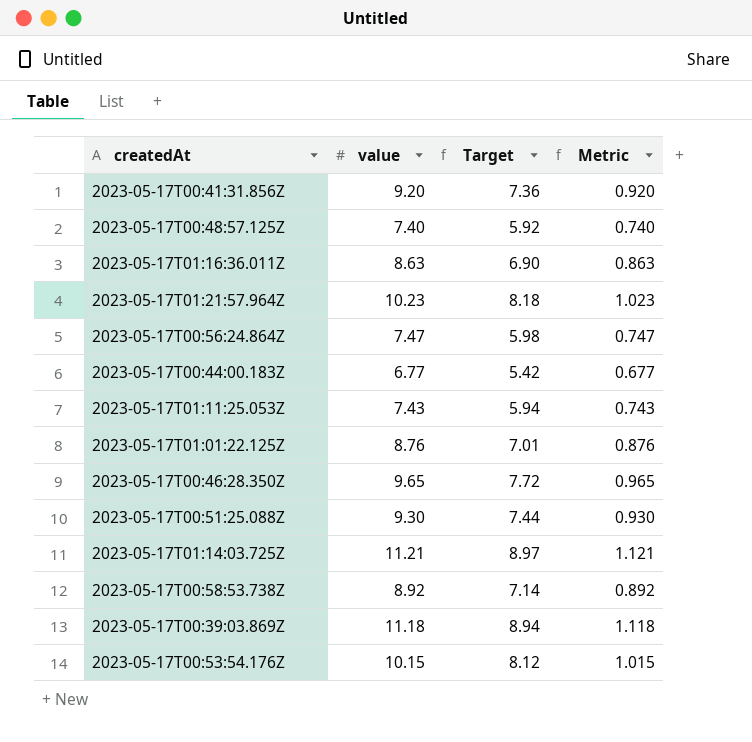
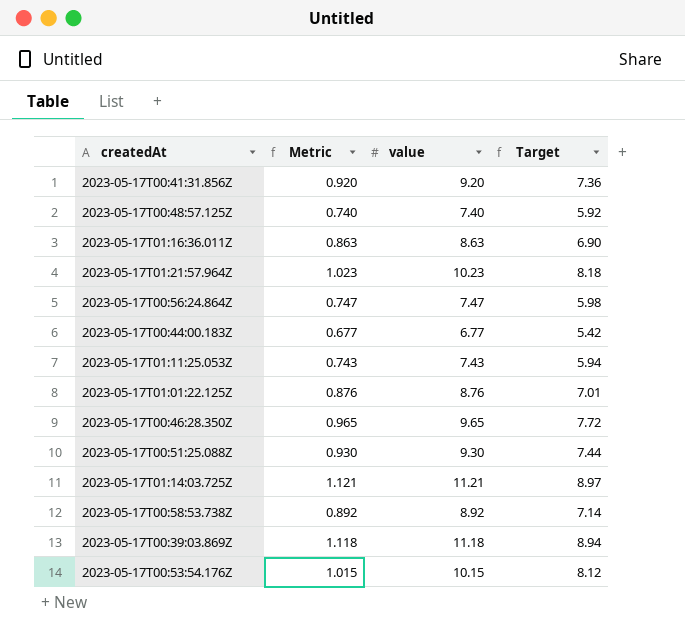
column Metric | position: 4 -> 2

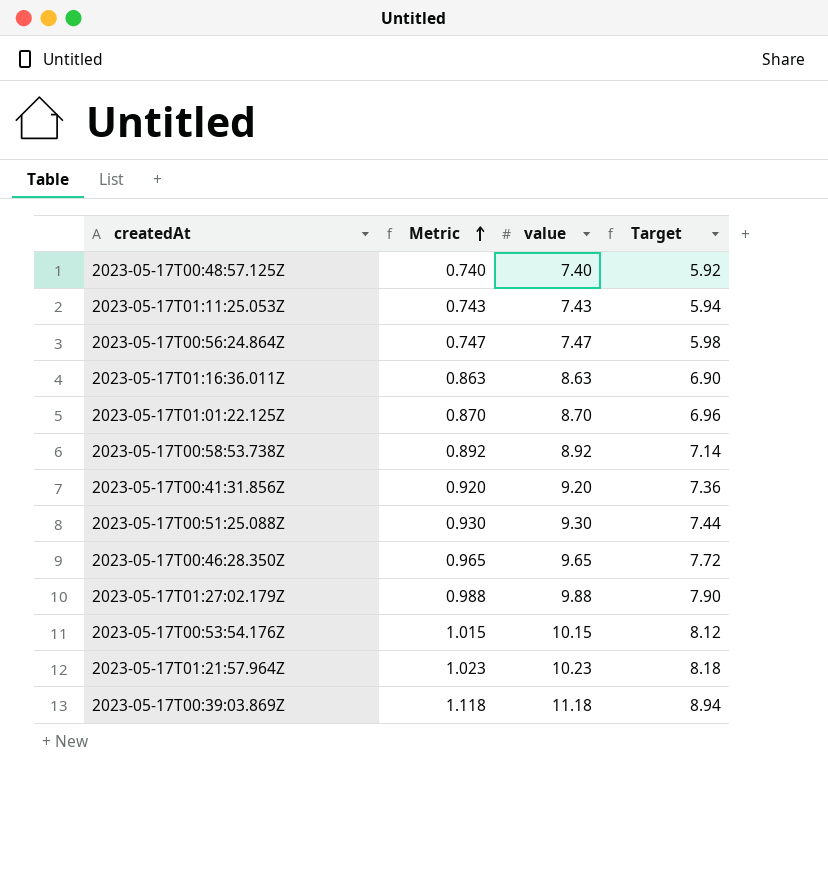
row order: none -> Metric ascending
row 2023-05-17T00:44:00.183Z: 0.677 | 6.77 | 5.42 -> none
row 2023-05-17T01:14:03.725Z: 1.121 | 11.21 | 8.97 -> none
2023-05-17T01:01:22.125Z | Metric: 0.876 -> 0.870
2023-05-17T01:01:22.125Z | value: 8.76 -> 8.70
2023-05-17T01:01:22.125Z | Target: 7.01 -> 6.96
row 2023-05-17T01:27:02.179Z: none -> 0.988 | 9.88 | 7.90

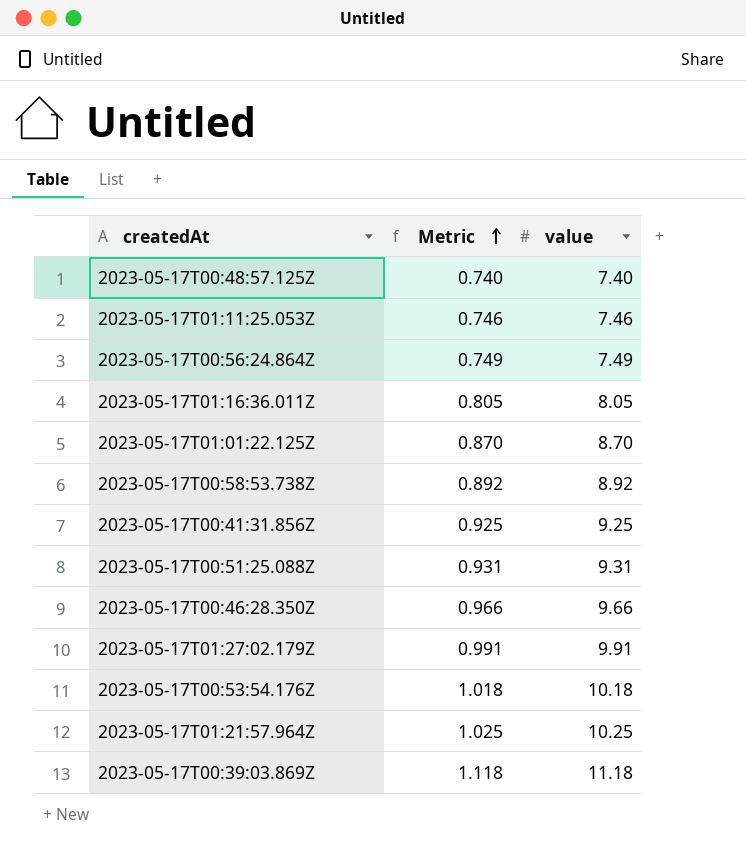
column Target | formula: [value] * 0.8 -> none
2023-05-17T01:11:25.053Z | Metric: 0.743 -> 0.746
2023-05-17T01:11:25.053Z | value: 7.43 -> 7.46
2023-05-17T00:56:24.864Z | Metric: 0.747 -> 0.749
2023-05-17T00:56:24.864Z | value: 7.47 -> 7.49
2023-05-17T01:16:36.011Z | Metric: 0.863 -> 0.805
2023-05-17T01:16:36.011Z | value: 8.63 -> 8.05
2023-05-17T00:41:31.856Z | Metric: 0.920 -> 0.925
2023-05-17T00:41:31.856Z | value: 9.20 -> 9.25
2023-05-17T00:51:25.088Z | Metric: 0.930 -> 0.931
2023-05-17T00:51:25.088Z | value: 9.30 -> 9.31
2023-05-17T00:46:28.350Z | Metric: 0.965 -> 0.966
2023-05-17T00:46:28.350Z | value: 9.65 -> 9.66
2023-05-17T01:27:02.179Z | Metric: 0.988 -> 0.991
2023-05-17T01:27:02.179Z | value: 9.88 -> 9.91
2023-05-17T00:53:54.176Z | Metric: 1.015 -> 1.018
2023-05-17T00:53:54.176Z | value: 10.15 -> 10.18
2023-05-17T01:21:57.964Z | Metric: 1.023 -> 1.025
2023-05-17T01:21:57.964Z | value: 10.23 -> 10.25

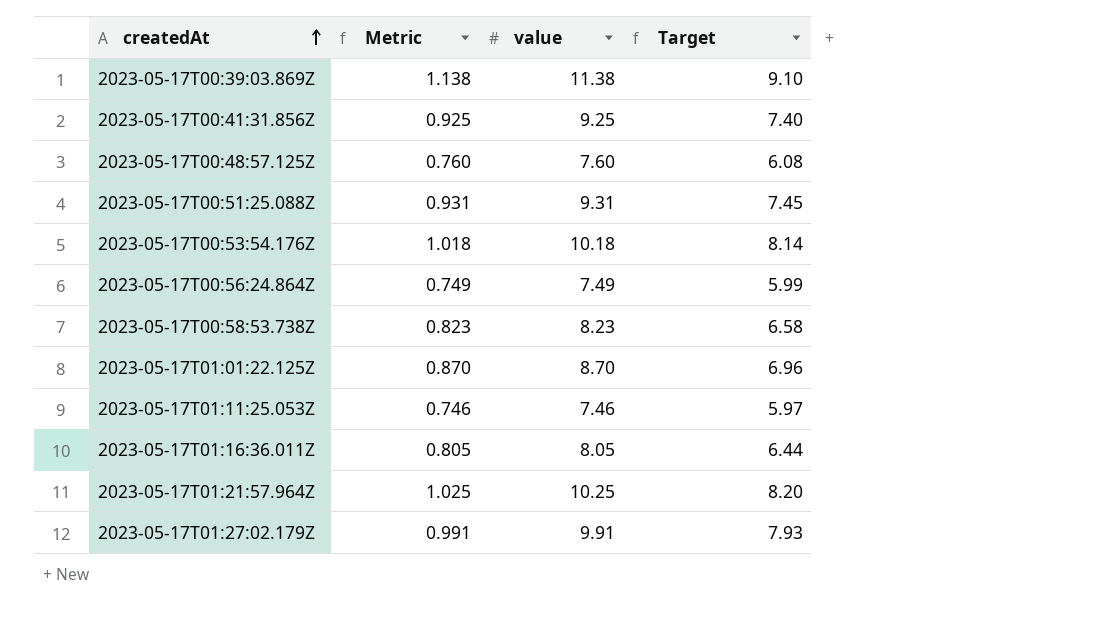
row order: Metric ascending -> createdAt ascending
column Target | formula: none -> [value] * 0.8
row 2023-05-17T00:46:28.350Z: 0.966 | 9.66 -> none
2023-05-17T00:39:03.869Z | Metric: 1.118 -> 1.138
2023-05-17T00:39:03.869Z | value: 11.18 -> 11.38
2023-05-17T00:48:57.125Z | Metric: 0.740 -> 0.760
2023-05-17T00:48:57.125Z | value: 7.40 -> 7.60
2023-05-17T00:58:53.738Z | Metric: 0.892 -> 0.823
2023-05-17T00:58:53.738Z | value: 8.92 -> 8.23

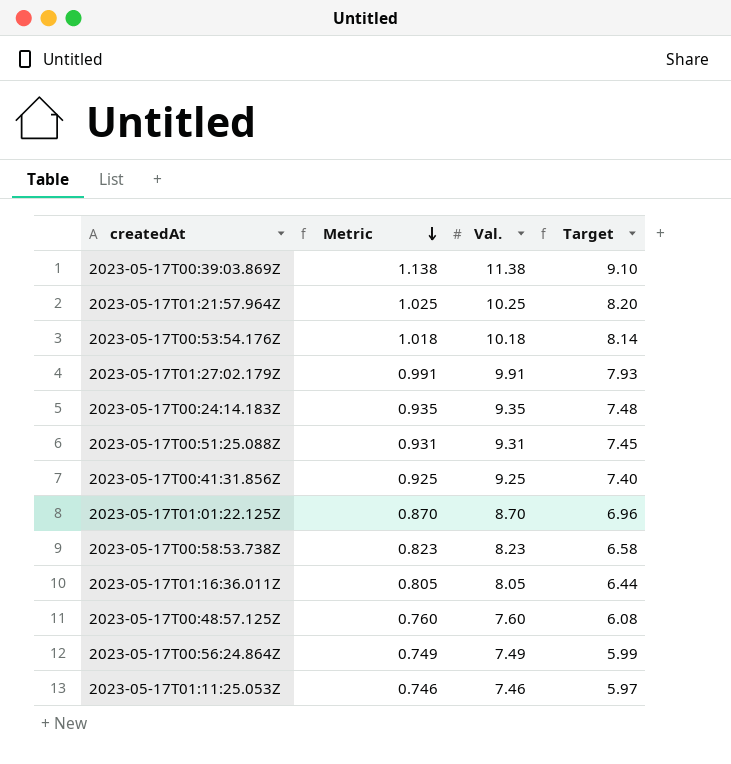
row order: createdAt ascending -> Metric descending
column name: value -> Val.
row 2023-05-17T00:24:14.183Z: none -> 0.935 | 9.35 | 7.48

